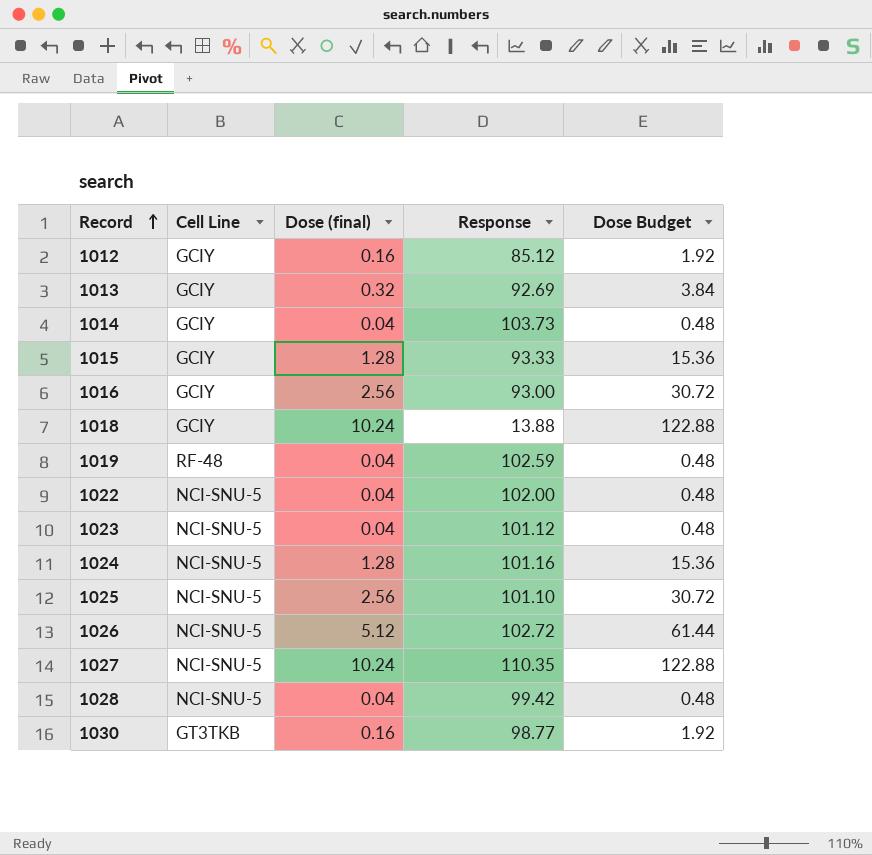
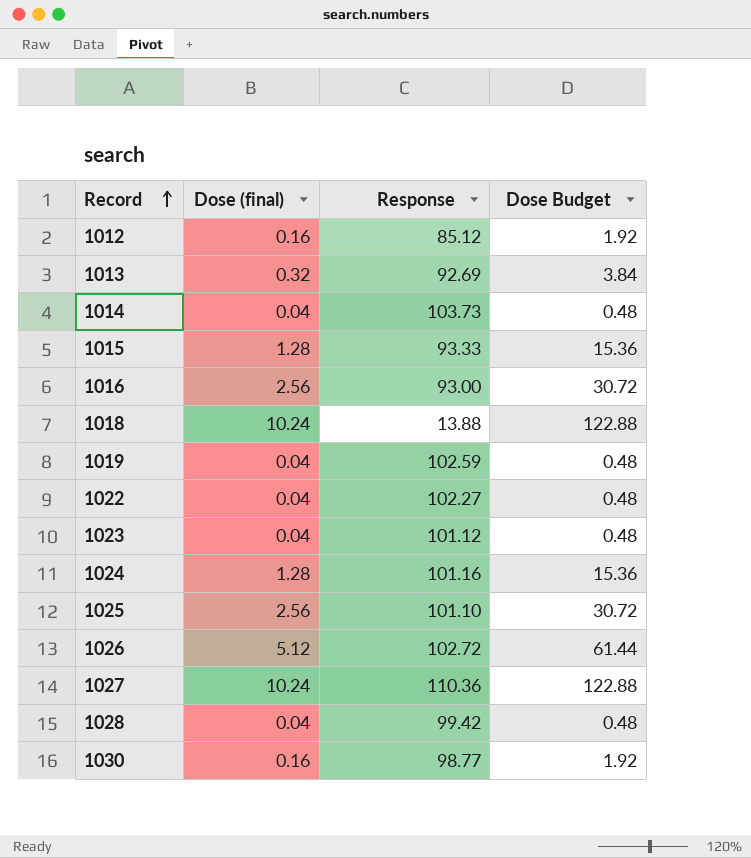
column Cell Line | position: 2 -> none
1022 | Response: 102.00 -> 102.27
1027 | Response: 110.35 -> 110.36

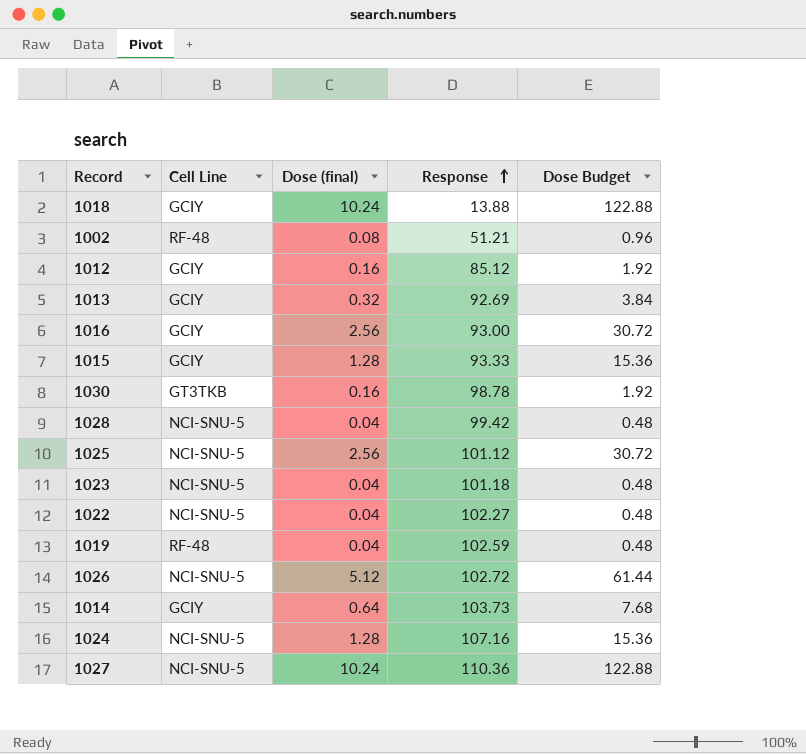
row order: Record ascending -> Response ascending
column Cell Line | position: none -> 2
row 1002: none -> RF-48 | 0.08 | 51.21 | 0.96
1030 | Response: 98.77 -> 98.78
1025 | Response: 101.10 -> 101.12
1023 | Response: 101.12 -> 101.18
1014 | Dose (final): 0.04 -> 0.64
1014 | Dose Budget: 0.48 -> 7.68
1024 | Response: 101.16 -> 107.16

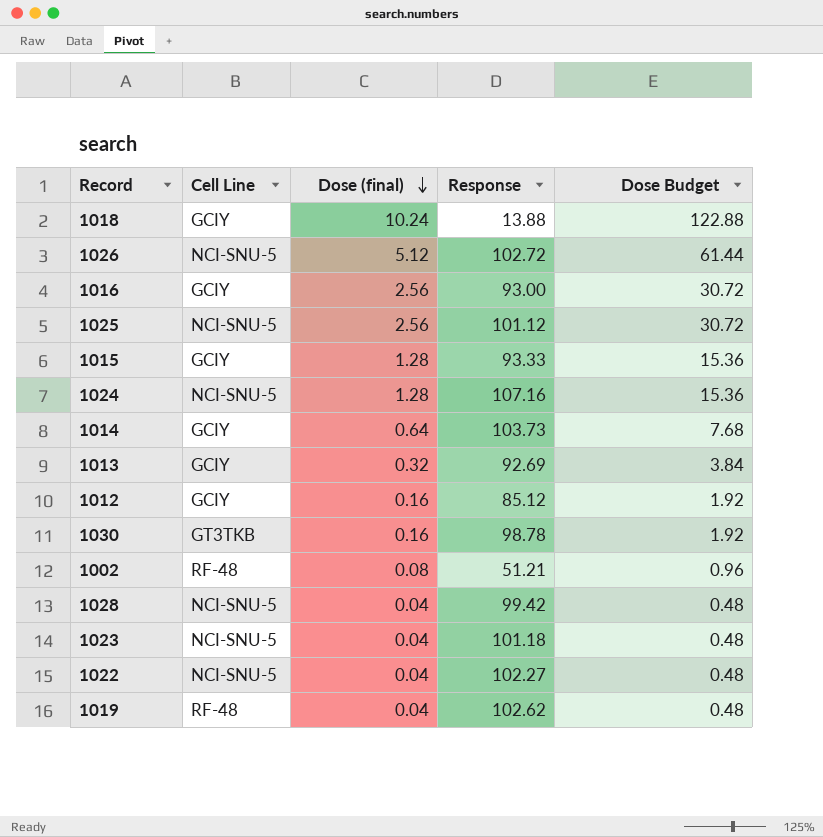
row order: Response ascending -> Dose (final) descending
row 1027: NCI-SNU-5 | 10.24 | 110.36 | 122.88 -> none
1019 | Response: 102.59 -> 102.62

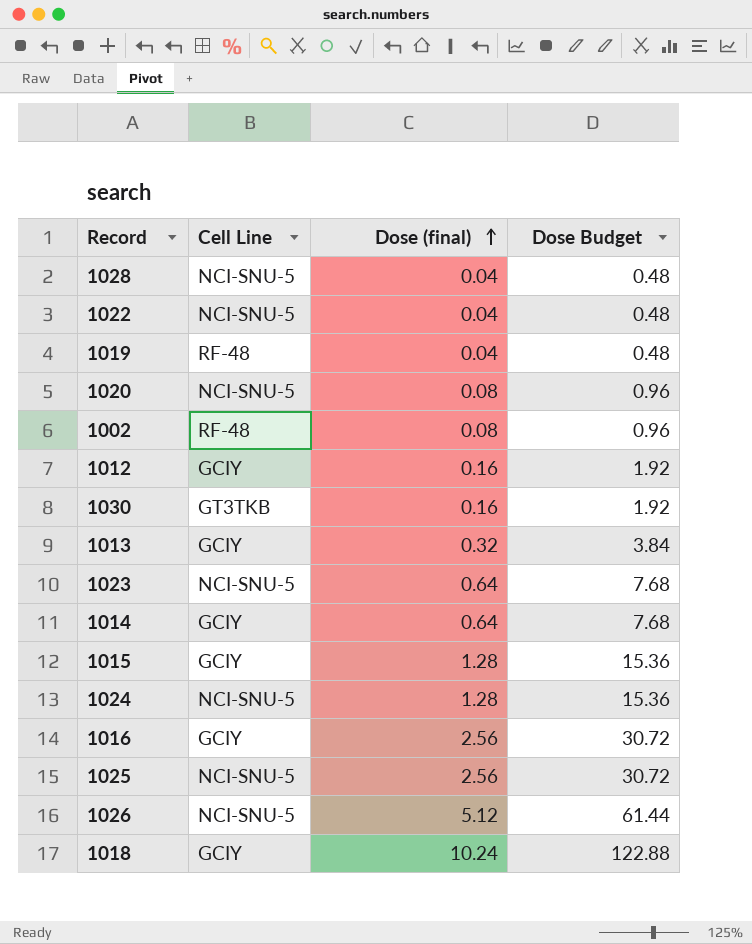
row order: Dose (final) descending -> Dose (final) ascending
column Response | position: 4 -> none
row 1020: none -> NCI-SNU-5 | 0.08 | 0.96
1023 | Dose (final): 0.04 -> 0.64
1023 | Dose Budget: 0.48 -> 7.68

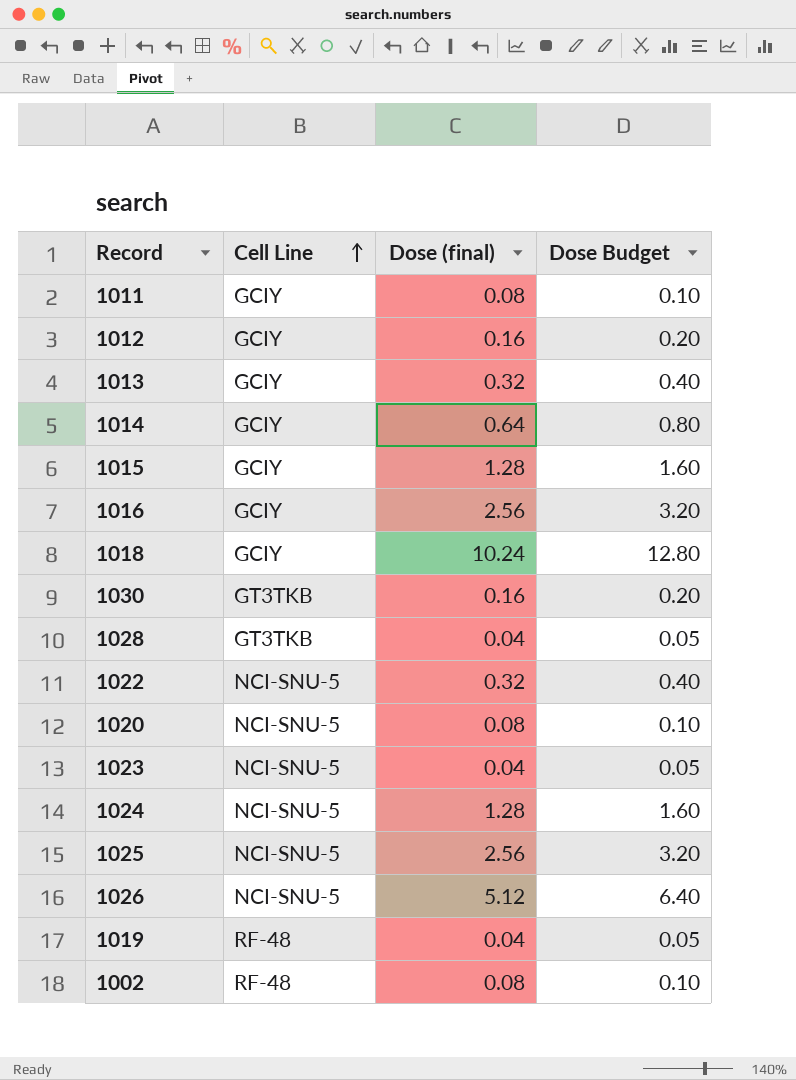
row order: Dose (final) ascending -> Cell Line ascending
column Dose Budget | formula: [Dose (final)] * 12 -> [Dose (final)] * 1.25
row 1011: none -> GCIY | 0.08 | 0.10
1028 | Cell Line: NCI-SNU-5 -> GT3TKB
1022 | Dose (final): 0.04 -> 0.32
1023 | Dose (final): 0.64 -> 0.04

